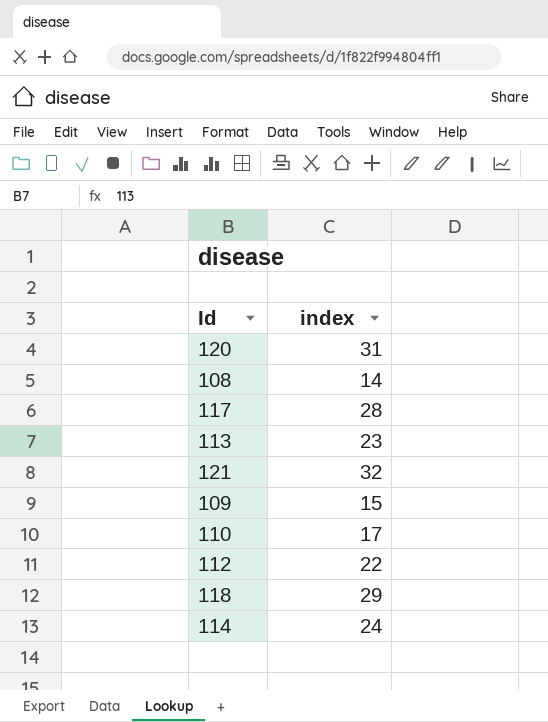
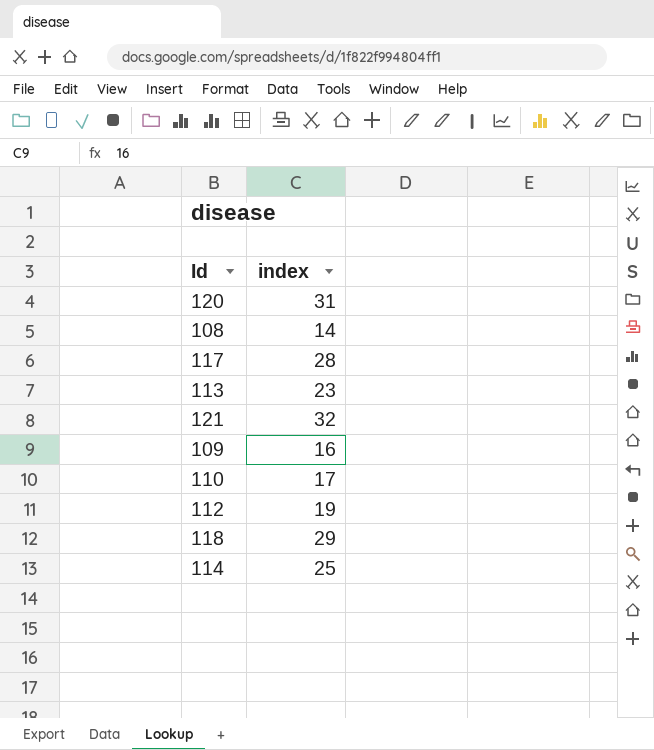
109 | index: 15 -> 16
112 | index: 22 -> 19
114 | index: 24 -> 25

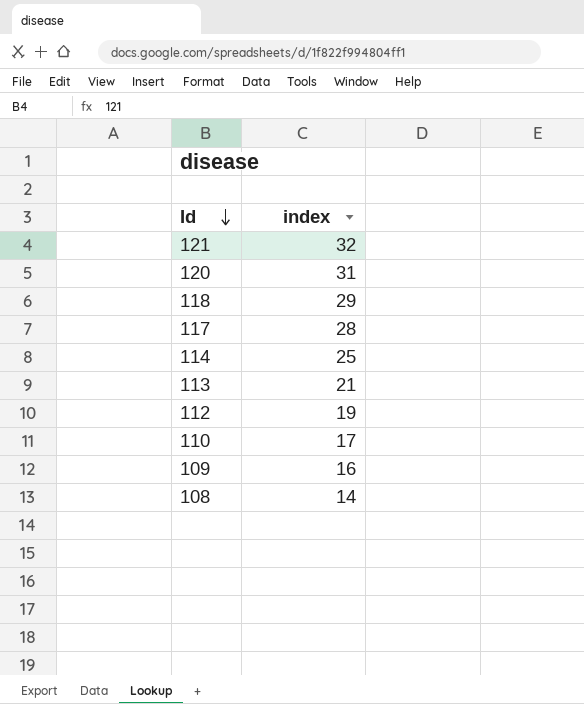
row order: none -> Id descending
113 | index: 23 -> 21

